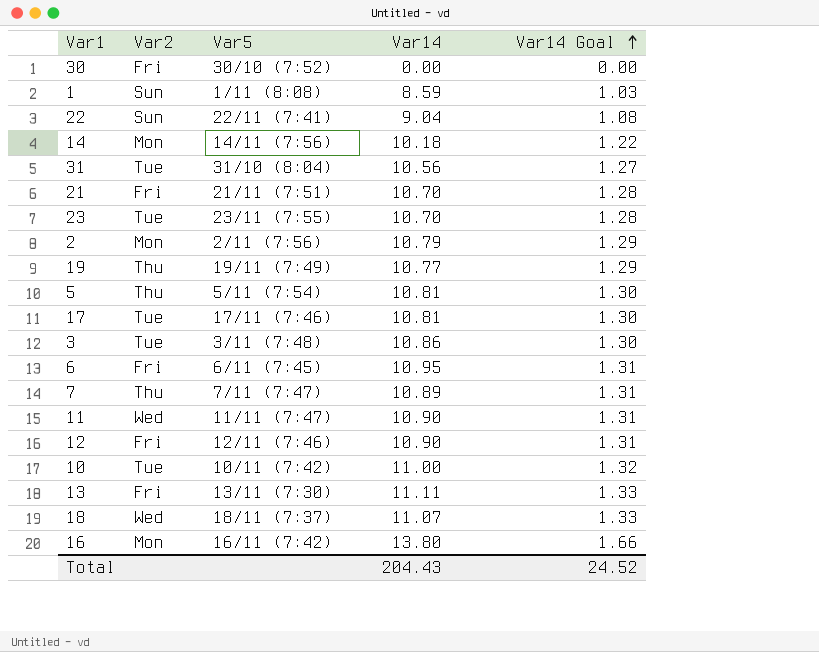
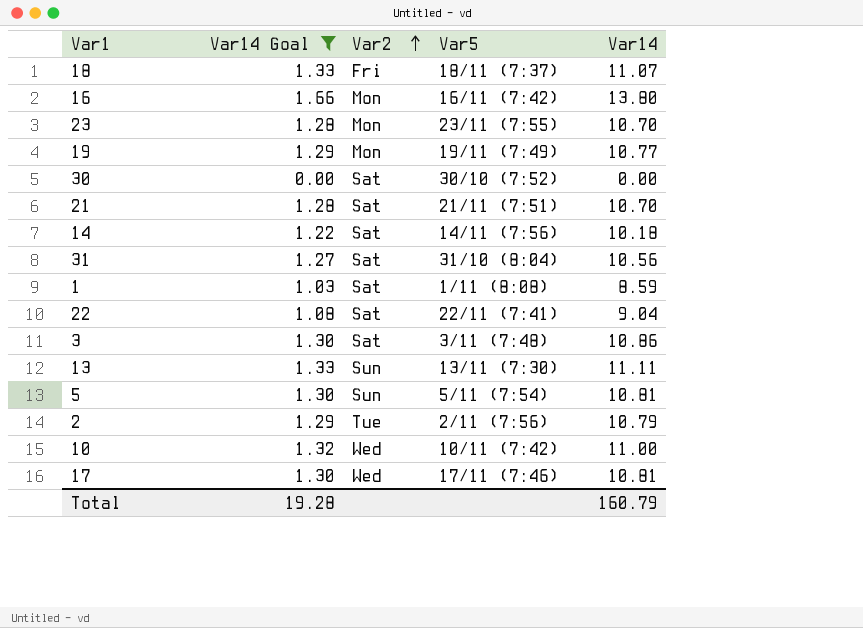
filter: none -> Var14 Goal != 1.31
row order: Var14 Goal ascending -> Var2 ascending
column Var14 Goal | position: 5 -> 2
18 | Var2: Wed -> Fri
23 | Var2: Tue -> Mon
19 | Var2: Thu -> Mon
30 | Var2: Fri -> Sat
21 | Var2: Fri -> Sat
14 | Var2: Mon -> Sat
31 | Var2: Tue -> Sat
1 | Var2: Sun -> Sat
22 | Var2: Sun -> Sat
3 | Var2: Tue -> Sat
13 | Var2: Fri -> Sun
5 | Var2: Thu -> Sun
2 | Var2: Mon -> Tue
10 | Var2: Tue -> Wed
17 | Var2: Tue -> Wed
Total | Var14 Goal: 24.52 -> 19.28
Total | Var14: 204.43 -> 160.79

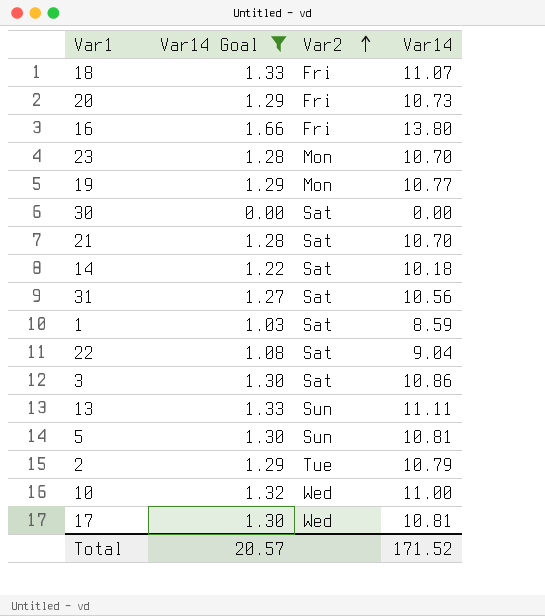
column Var5 | position: 4 -> none
row 20: none -> 1.29 | Fri | 10.73
16 | Var2: Mon -> Fri
Total | Var14 Goal: 19.28 -> 20.57
Total | Var14: 160.79 -> 171.52

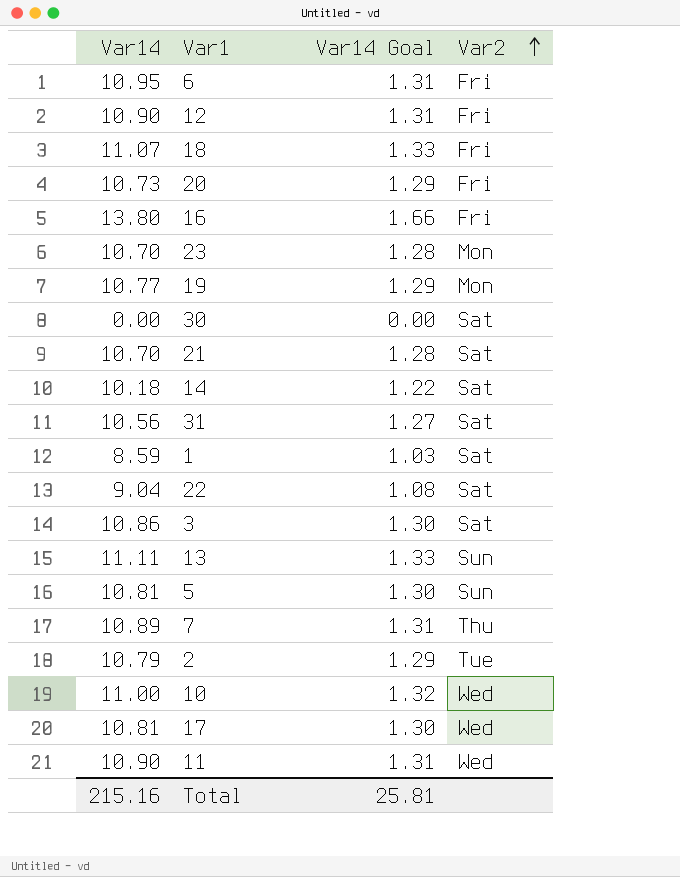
filter: Var14 Goal != 1.31 -> none
column Var14 | position: 4 -> 1
Total | Var14: 171.52 -> 215.16
Total | Var14 Goal: 20.57 -> 25.81

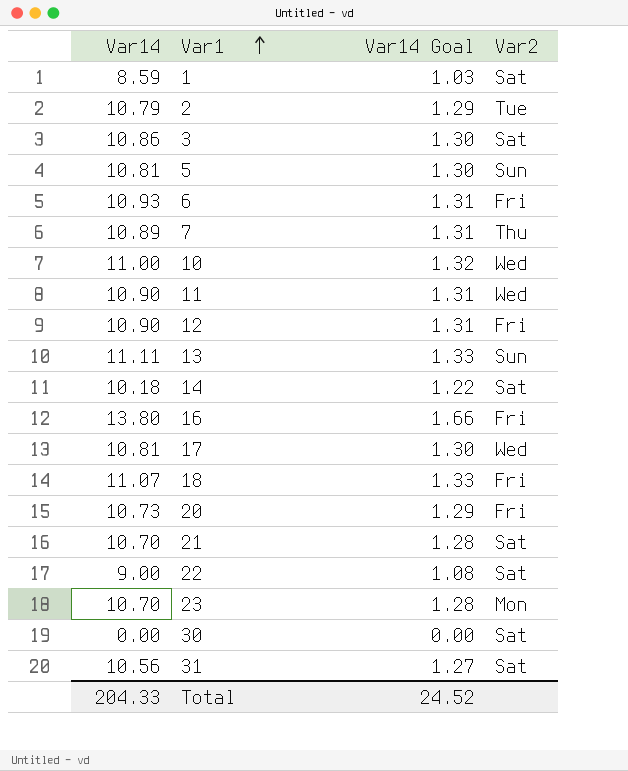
row order: Var2 ascending -> Var1 ascending
row 19: 10.77 | 1.29 | Mon -> none
6 | Var14: 10.95 -> 10.93
22 | Var14: 9.04 -> 9.00
Total | Var14: 215.16 -> 204.33
Total | Var14 Goal: 25.81 -> 24.52

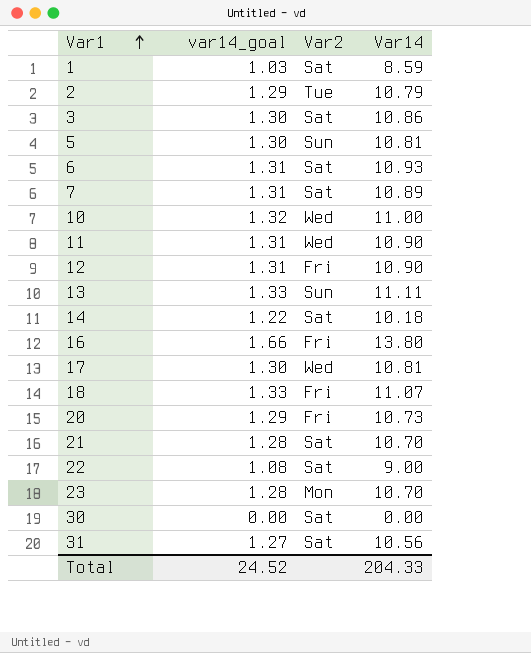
column name: Var14 Goal -> var14_goal
column Var14 | position: 1 -> 4
6 | Var2: Fri -> Sat
7 | Var2: Thu -> Sat

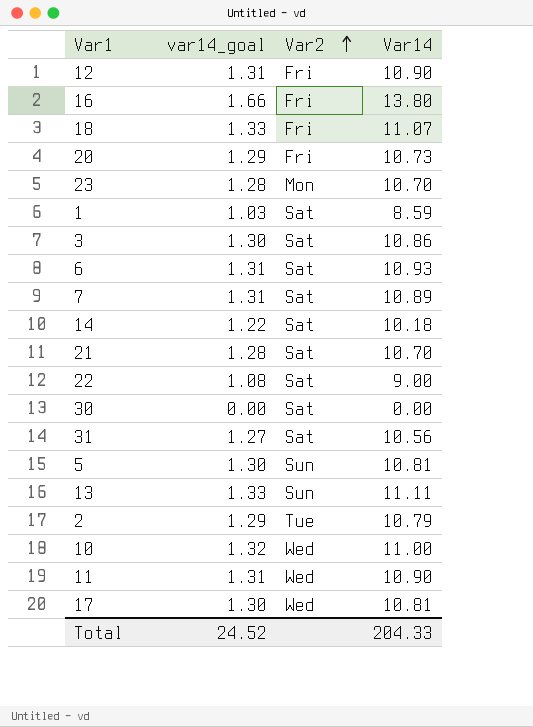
row order: Var1 ascending -> Var2 ascending

